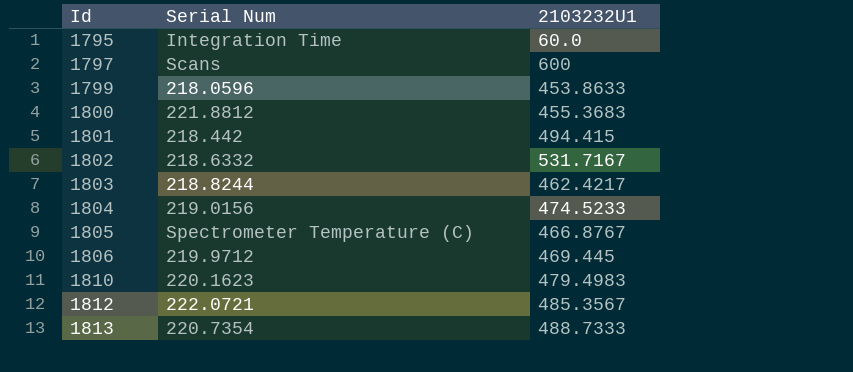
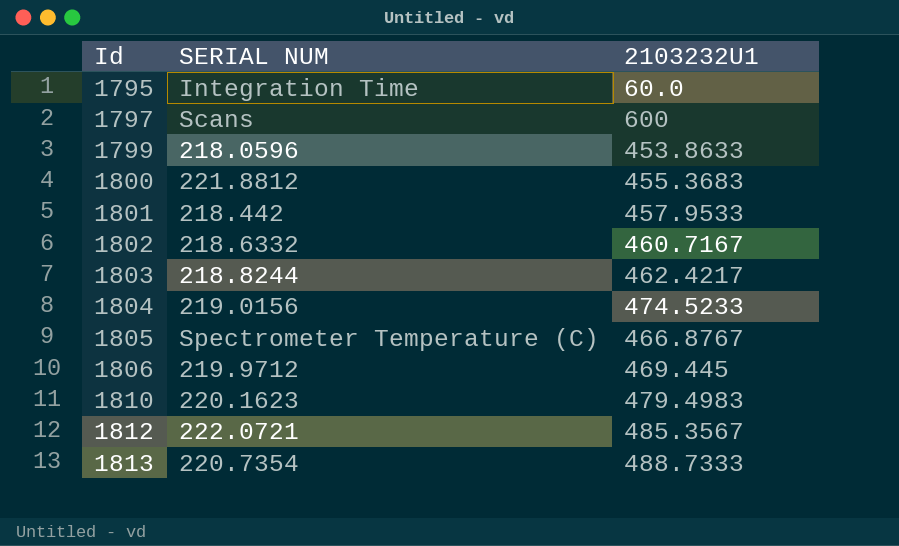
column name: Serial Num -> SERIAL NUM
1801 | 2103232U1: 494.415 -> 457.9533
1802 | 2103232U1: 531.7167 -> 460.7167

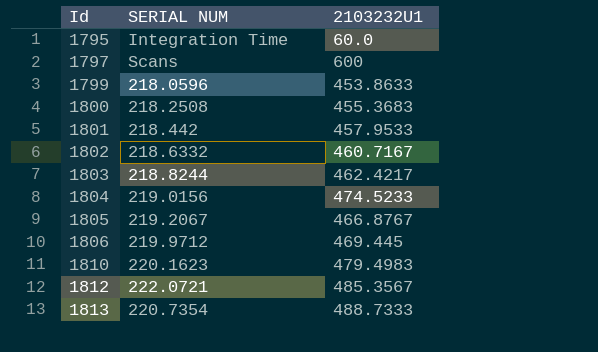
1800 | SERIAL NUM: 221.8812 -> 218.2508
1805 | SERIAL NUM: Spectrometer Temperature (C) -> 219.2067

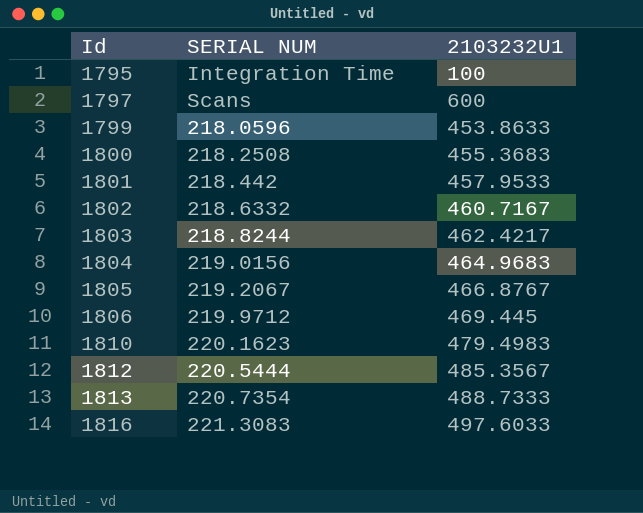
1795 | 2103232U1: 60.0 -> 100
1804 | 2103232U1: 474.5233 -> 464.9683
1812 | SERIAL NUM: 222.0721 -> 220.5444
row 1816: none -> 221.3083 | 497.6033

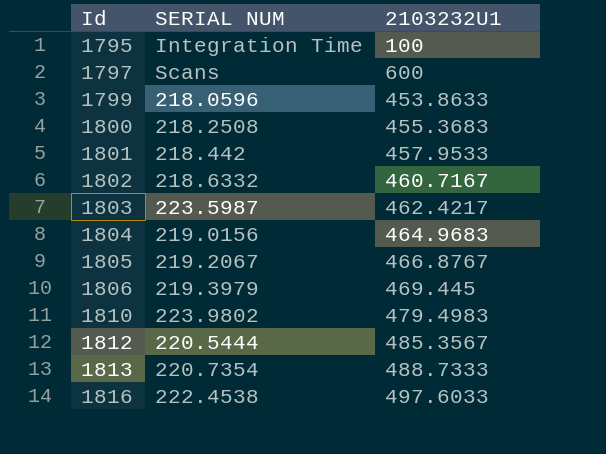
1803 | SERIAL NUM: 218.8244 -> 223.5987
1806 | SERIAL NUM: 219.9712 -> 219.3979
1810 | SERIAL NUM: 220.1623 -> 223.9802
1816 | SERIAL NUM: 221.3083 -> 222.4538

